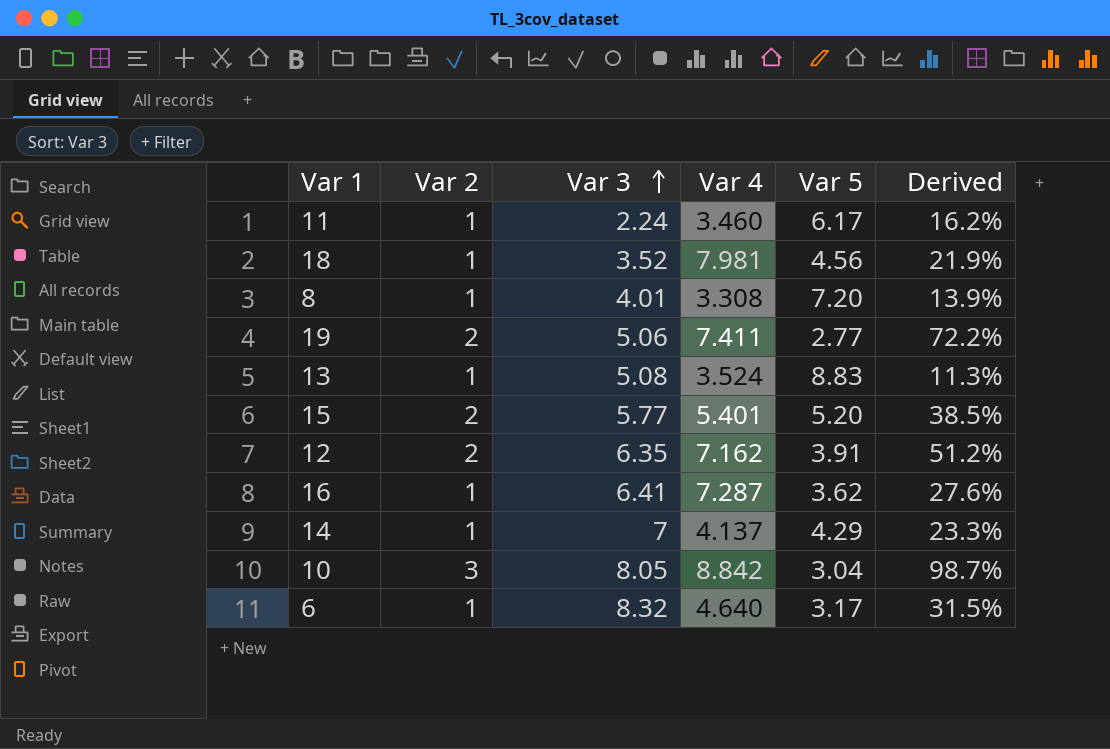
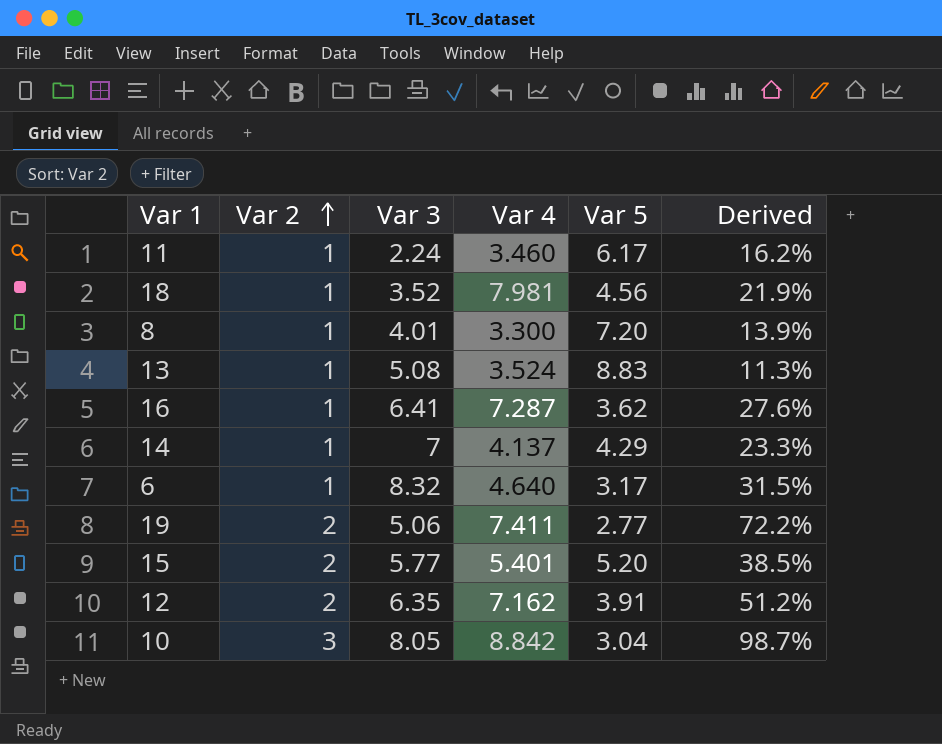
row order: Var 3 ascending -> Var 2 ascending
8 | Var 4: 3.308 -> 3.300

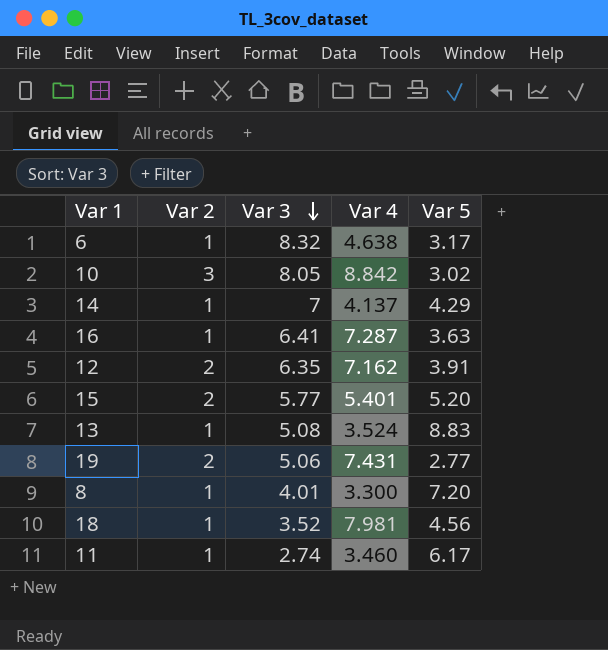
row order: Var 2 ascending -> Var 3 descending
column Derived | formula: [Var 2] / [Var 5] -> none
6 | Var 4: 4.640 -> 4.638
10 | Var 5: 3.04 -> 3.02
16 | Var 5: 3.62 -> 3.63
19 | Var 4: 7.411 -> 7.431
11 | Var 3: 2.24 -> 2.74

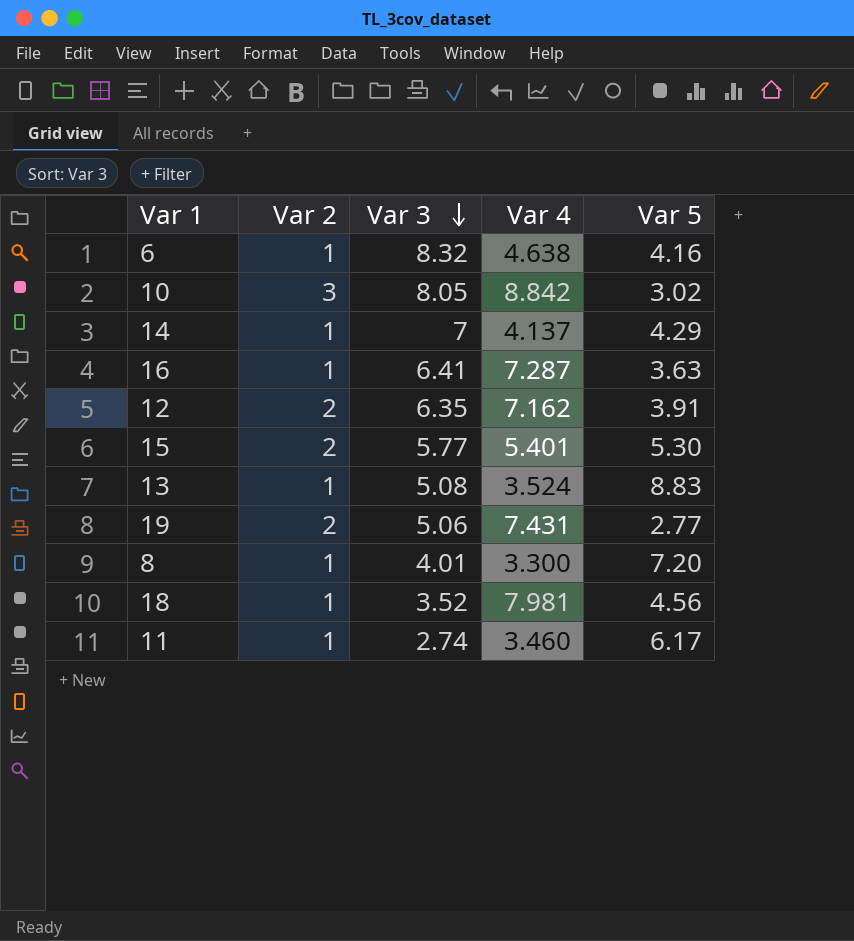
6 | Var 5: 3.17 -> 4.16
15 | Var 5: 5.20 -> 5.30

